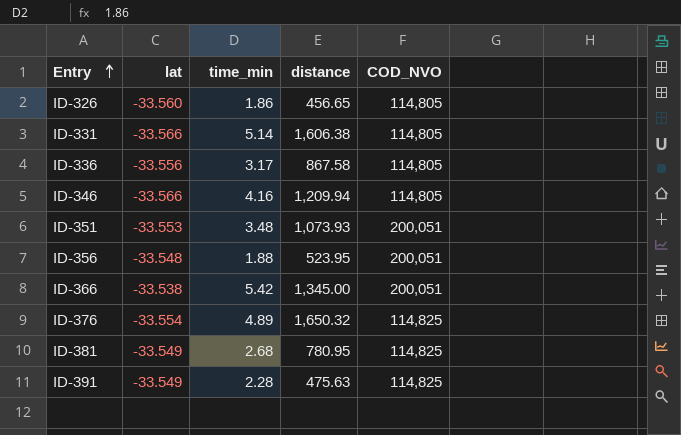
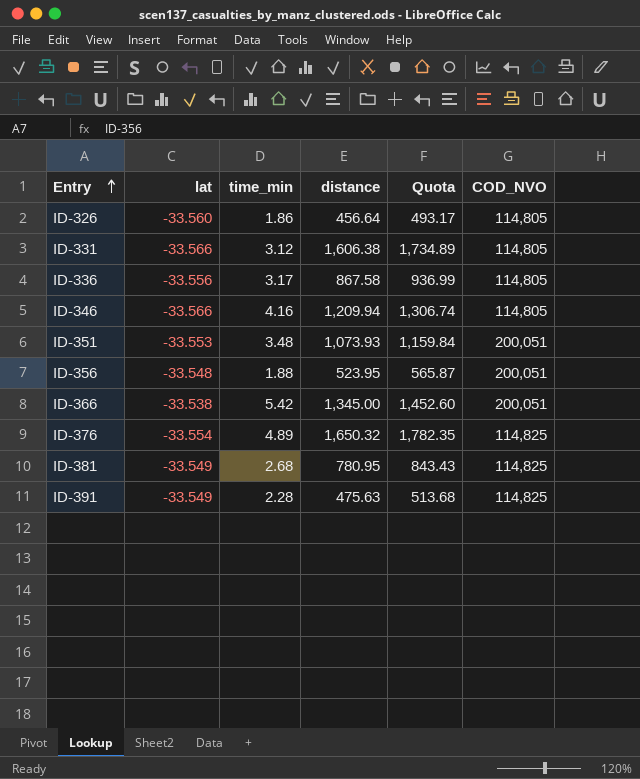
column Quota | formula: none -> [distance] * 1.08
ID-326 | distance: 456.65 -> 456.64
ID-331 | time_min: 5.14 -> 3.12

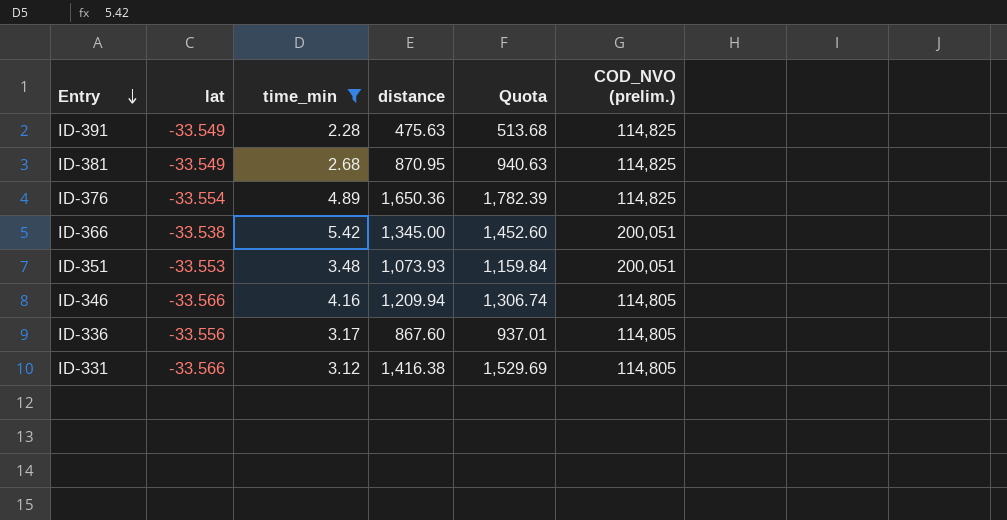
filter: none -> time_min >= 2.28
row order: Entry ascending -> Entry descending
column name: COD_NVO -> COD_NVO (prelim.)
ID-381 | distance: 780.95 -> 870.95
ID-381 | Quota: 843.43 -> 940.63
ID-376 | distance: 1,650.32 -> 1,650.36
ID-376 | Quota: 1,782.35 -> 1,782.39
ID-336 | distance: 867.58 -> 867.60
ID-336 | Quota: 936.99 -> 937.01
ID-331 | distance: 1,606.38 -> 1,416.38
ID-331 | Quota: 1,734.89 -> 1,529.69

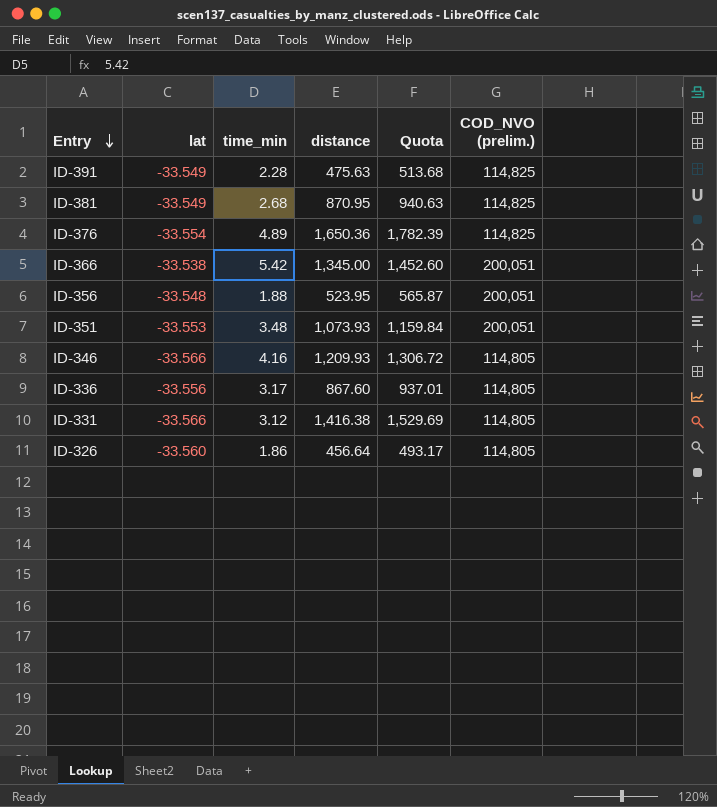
filter: time_min >= 2.28 -> none
ID-346 | distance: 1,209.94 -> 1,209.93
ID-346 | Quota: 1,306.74 -> 1,306.72

